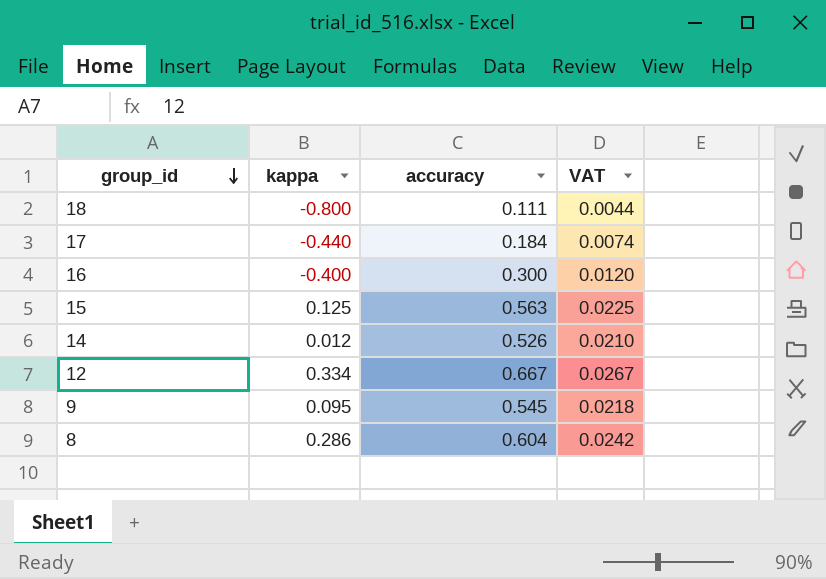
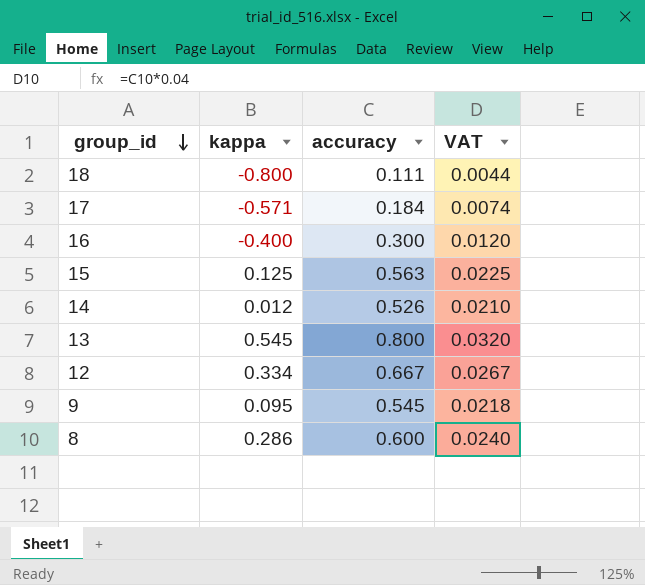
17 | kappa: -0.440 -> -0.571
row 13: none -> 0.545 | 0.800 | 0.0320
8 | accuracy: 0.604 -> 0.600
8 | VAT: 0.0242 -> 0.0240

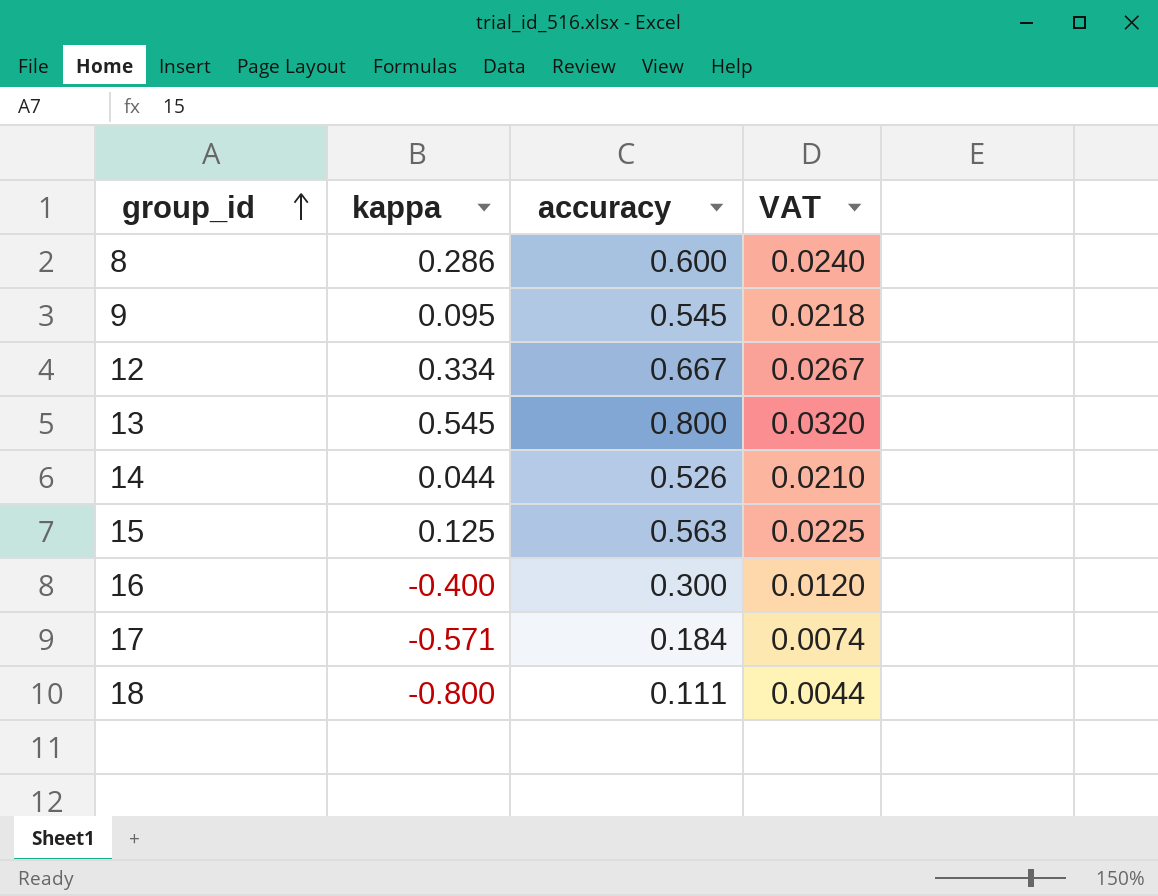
row order: group_id descending -> group_id ascending
14 | kappa: 0.012 -> 0.044

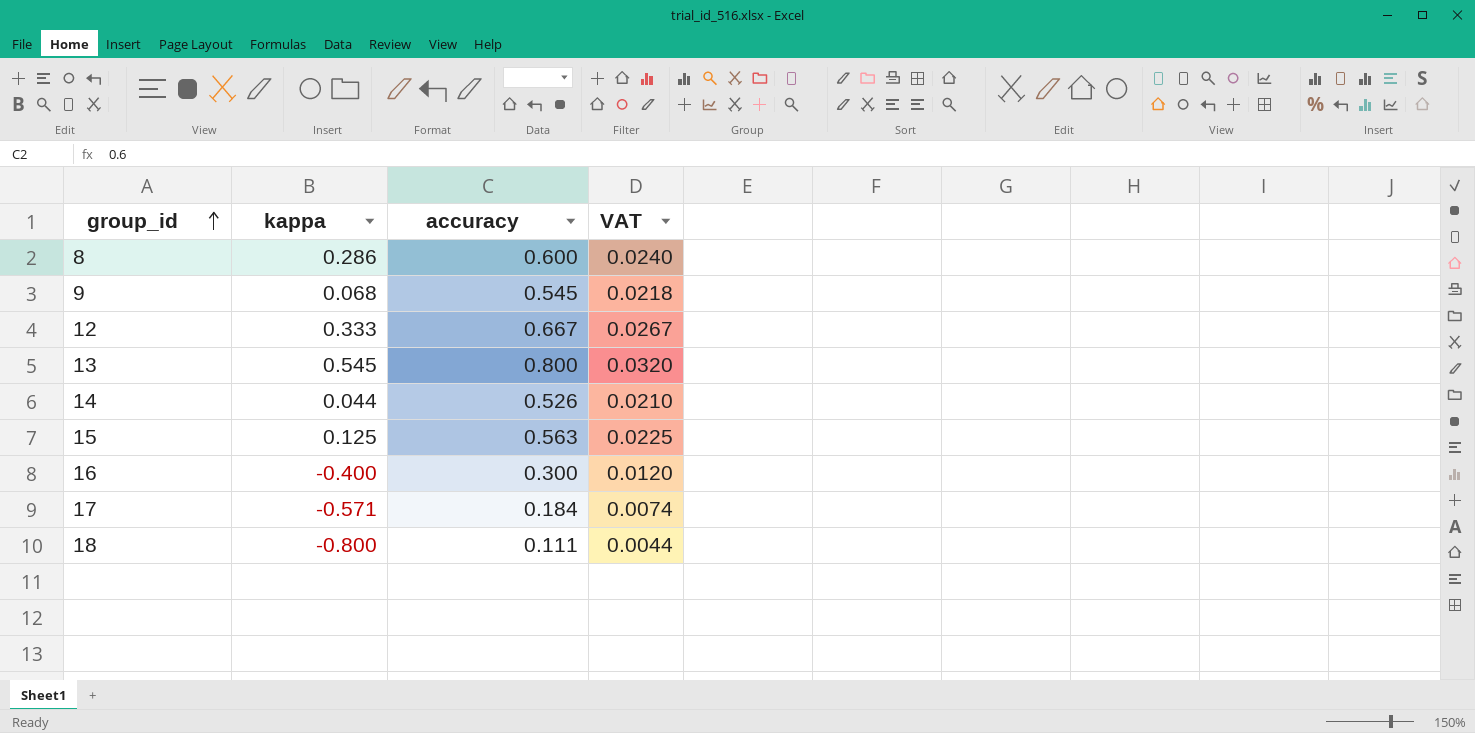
9 | kappa: 0.095 -> 0.068
12 | kappa: 0.334 -> 0.333

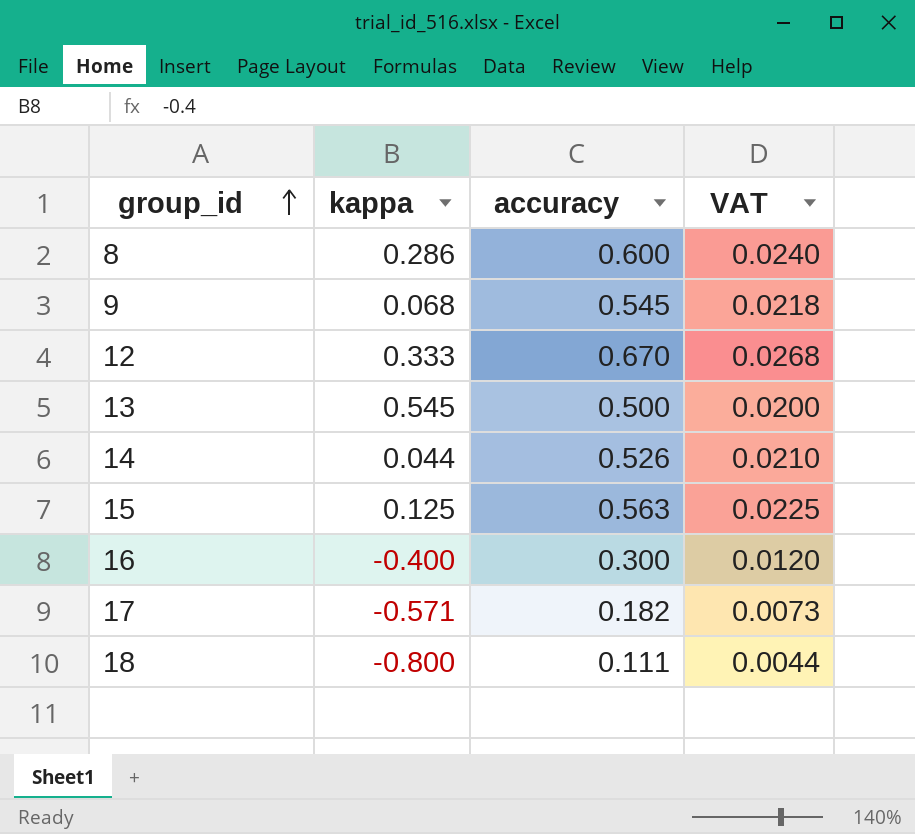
12 | accuracy: 0.667 -> 0.670
12 | VAT: 0.0267 -> 0.0268
13 | accuracy: 0.800 -> 0.500
13 | VAT: 0.0320 -> 0.0200
17 | accuracy: 0.184 -> 0.182
17 | VAT: 0.0074 -> 0.0073

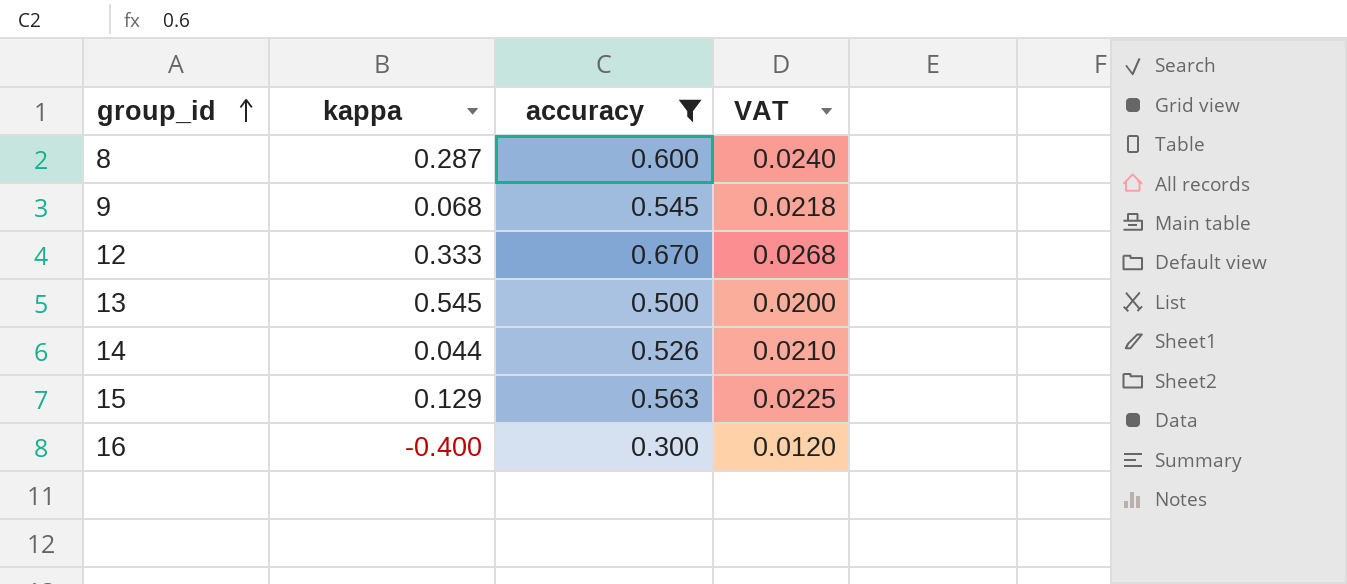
filter: none -> accuracy >= 0.300
8 | kappa: 0.286 -> 0.287
15 | kappa: 0.125 -> 0.129

